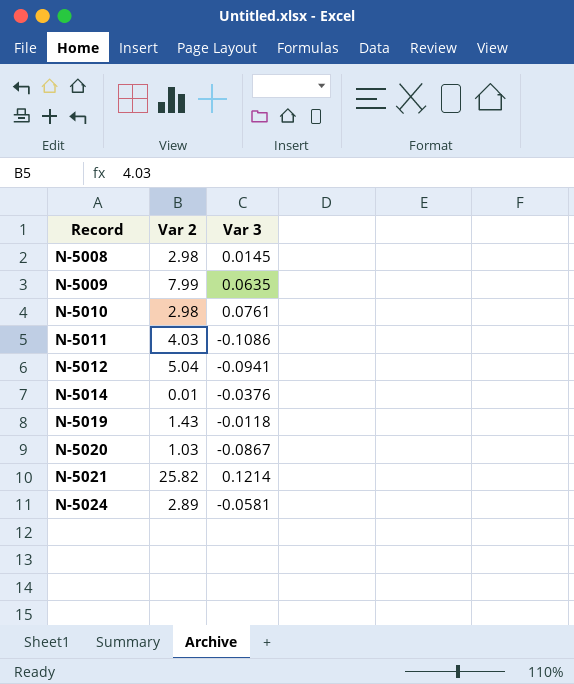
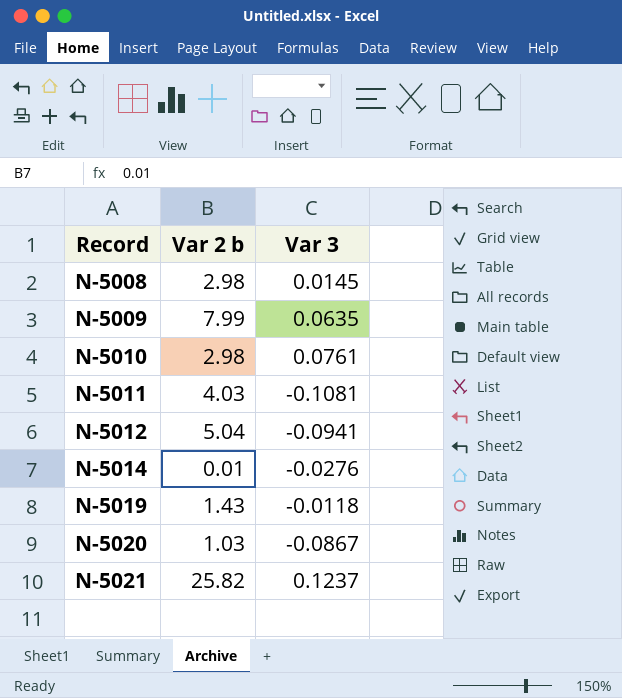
column name: Var 2 -> Var 2 b
row N-5024: 2.89 | -0.0581 -> none
N-5011 | Var 3: -0.1086 -> -0.1081
N-5014 | Var 3: -0.0376 -> -0.0276
N-5021 | Var 3: 0.1214 -> 0.1237

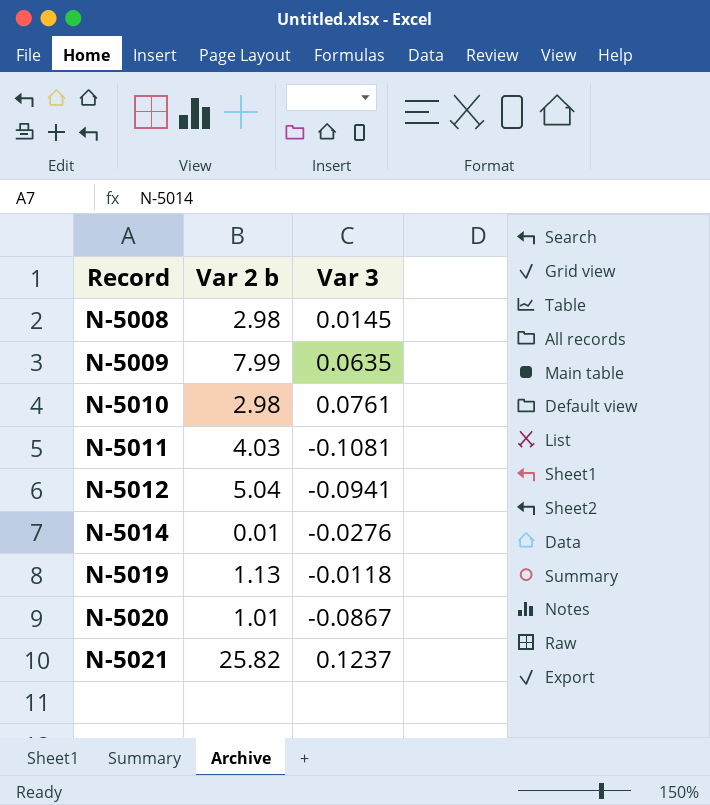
N-5019 | Var 2 b: 1.43 -> 1.13
N-5020 | Var 2 b: 1.03 -> 1.01

